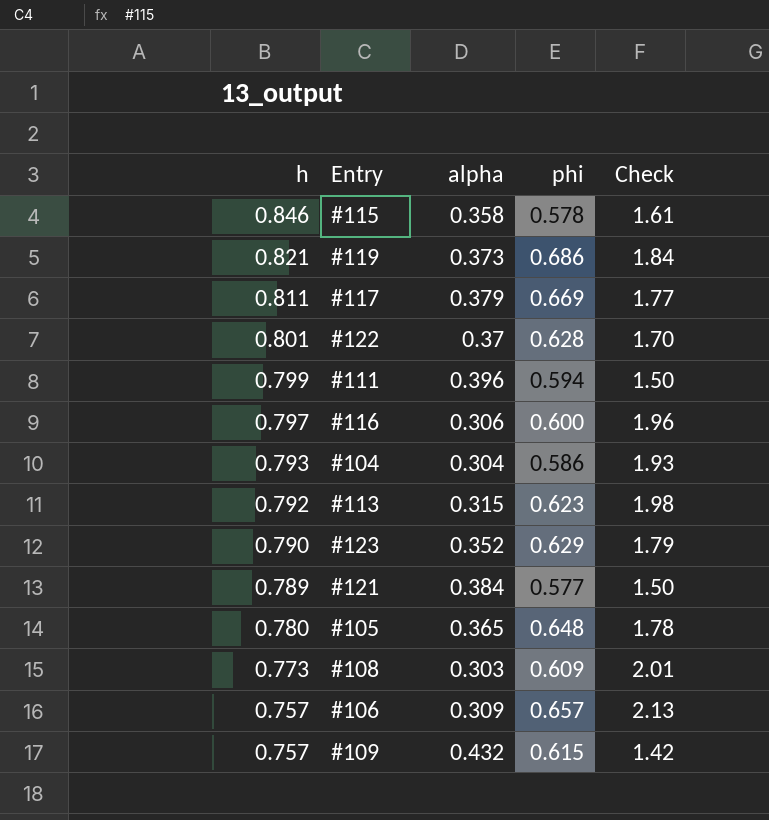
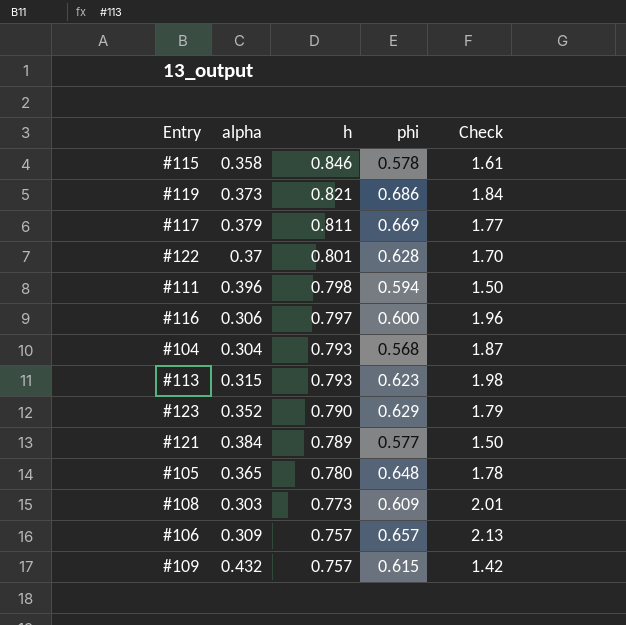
column h | position: 1 -> 3
#111 | h: 0.799 -> 0.798
#104 | phi: 0.586 -> 0.568
#104 | Check: 1.93 -> 1.87
#113 | h: 0.792 -> 0.793

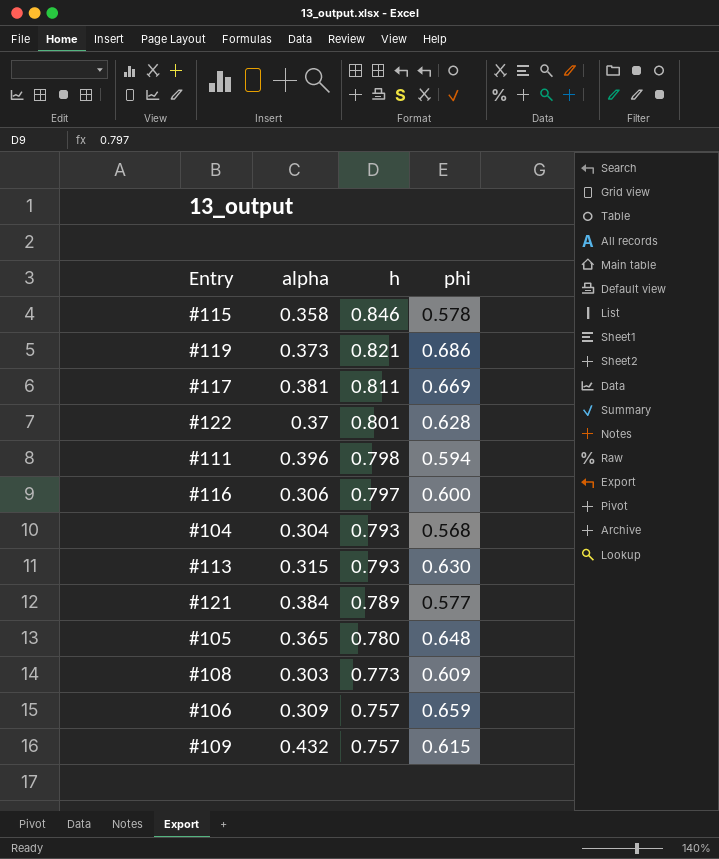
column Check | formula: [phi] / [alpha] -> none
row #123: 0.352 | 0.790 | 0.629 | 1.79 -> none
#117 | alpha: 0.379 -> 0.381
#113 | phi: 0.623 -> 0.630
#106 | phi: 0.657 -> 0.659

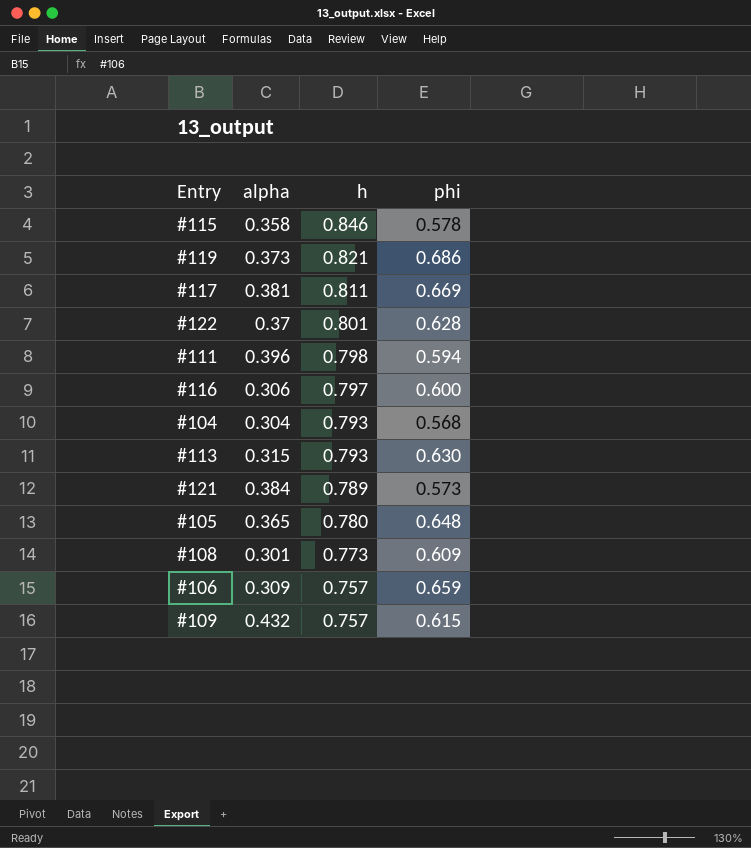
#121 | phi: 0.577 -> 0.573
#108 | alpha: 0.303 -> 0.301

